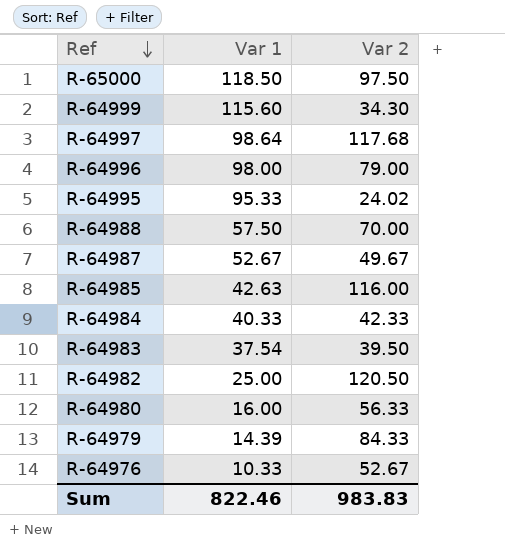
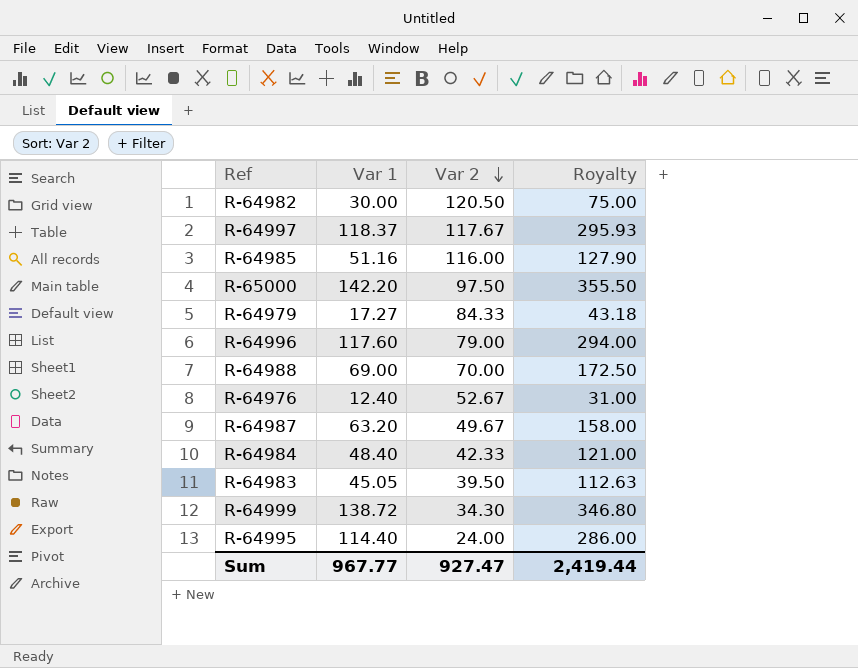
row order: Ref descending -> Var 2 descending
column Royalty | formula: none -> [Var 1] * 2.5
row R-64980: 16.00 | 56.33 -> none
R-64982 | Var 1: 25.00 -> 30.00
R-64997 | Var 1: 98.64 -> 118.37
R-64997 | Var 2: 117.68 -> 117.67
R-64985 | Var 1: 42.63 -> 51.16
R-65000 | Var 1: 118.50 -> 142.20
R-64979 | Var 1: 14.39 -> 17.27
R-64996 | Var 1: 98.00 -> 117.60
R-64988 | Var 1: 57.50 -> 69.00
R-64976 | Var 1: 10.33 -> 12.40
R-64987 | Var 1: 52.67 -> 63.20
R-64984 | Var 1: 40.33 -> 48.40
R-64983 | Var 1: 37.54 -> 45.05
R-64999 | Var 1: 115.60 -> 138.72
R-64995 | Var 1: 95.33 -> 114.40
R-64995 | Var 2: 24.02 -> 24.00
Sum | Var 1: 822.46 -> 967.77
Sum | Var 2: 983.83 -> 927.47

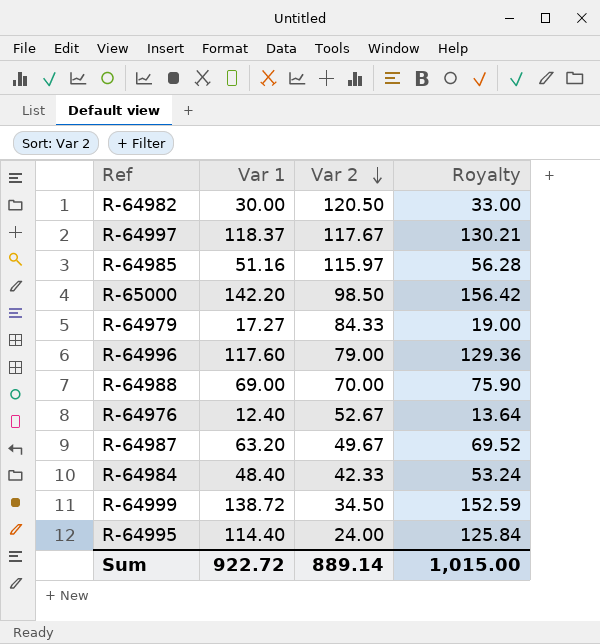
column Royalty | formula: [Var 1] * 2.5 -> [Var 1] * 1.1
row R-64983: 45.05 | 39.50 | 112.63 -> none
R-64985 | Var 2: 116.00 -> 115.97
R-65000 | Var 2: 97.50 -> 98.50
R-64999 | Var 2: 34.30 -> 34.50
Sum | Var 1: 967.77 -> 922.72
Sum | Var 2: 927.47 -> 889.14
Sum | Royalty: 2,419.44 -> 1,015.00

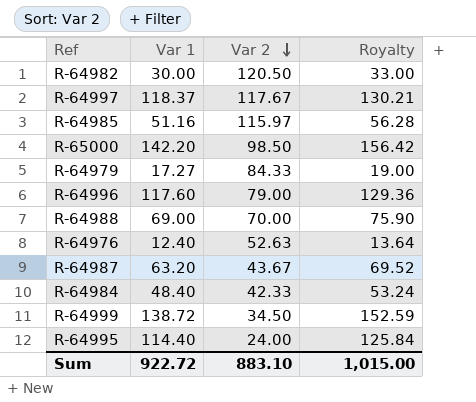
R-64976 | Var 2: 52.67 -> 52.63
R-64987 | Var 2: 49.67 -> 43.67
Sum | Var 2: 889.14 -> 883.10

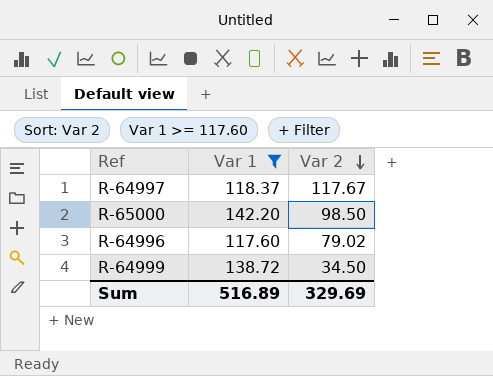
filter: none -> Var 1 >= 117.60
column Royalty | formula: [Var 1] * 1.1 -> none
R-64996 | Var 2: 79.00 -> 79.02
Sum | Var 1: 922.72 -> 516.89
Sum | Var 2: 883.10 -> 329.69

